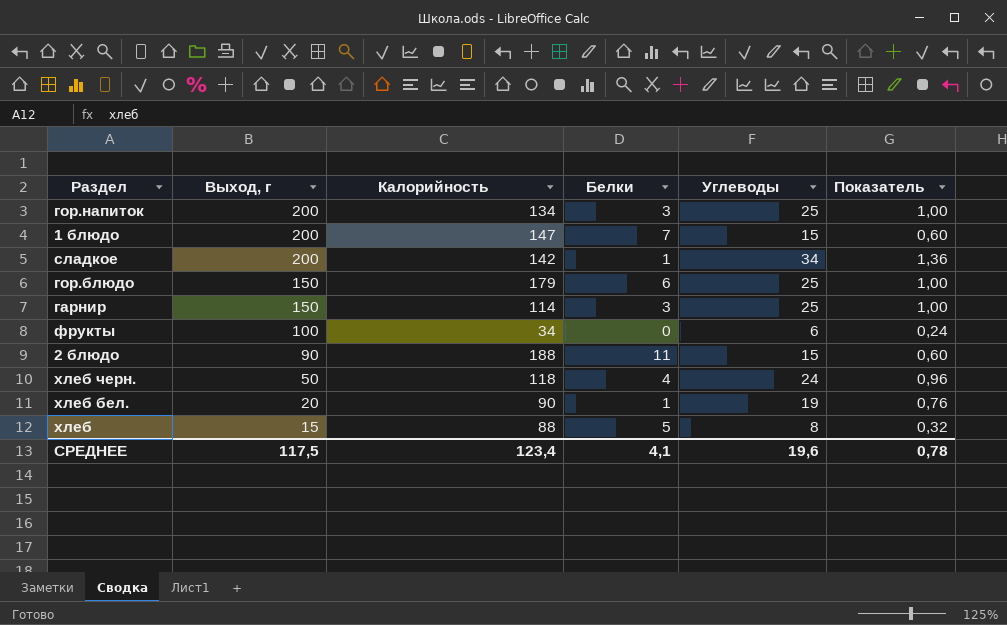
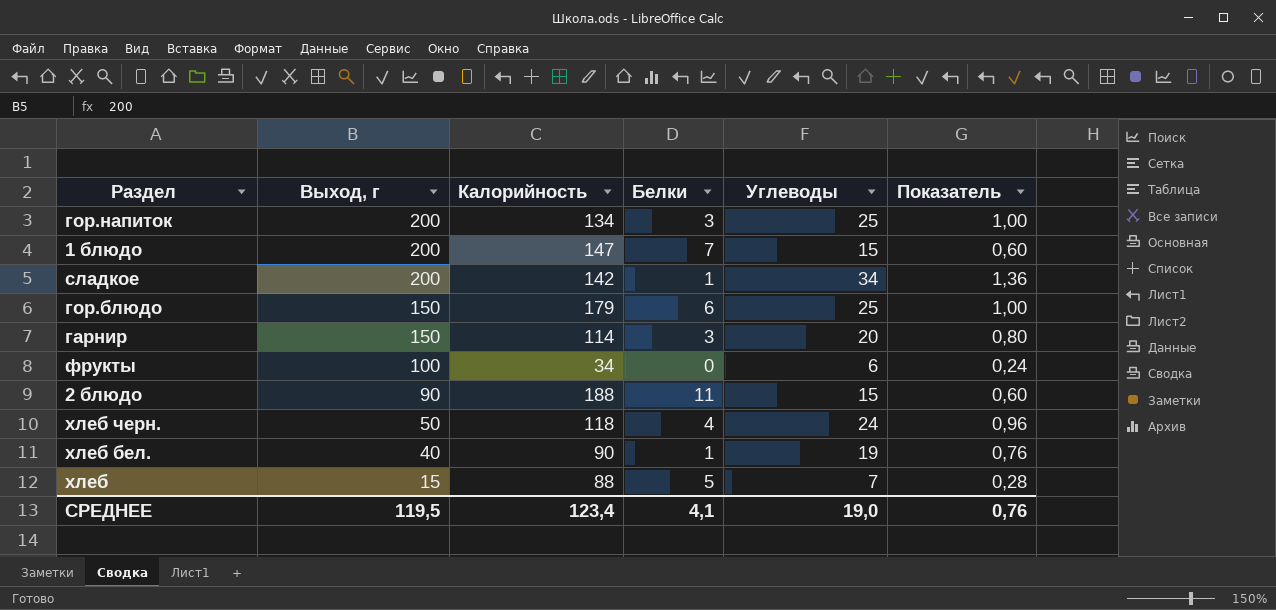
гарнир | Углеводы: 25 -> 20
гарнир | Показатель: 1,00 -> 0,80
хлеб бел. | Выход, г: 20 -> 40
хлеб | Углеводы: 8 -> 7
хлеб | Показатель: 0,32 -> 0,28
СРЕДНЕЕ | Выход, г: 117,5 -> 119,5
СРЕДНЕЕ | Углеводы: 19,6 -> 19,0
СРЕДНЕЕ | Показатель: 0,78 -> 0,76

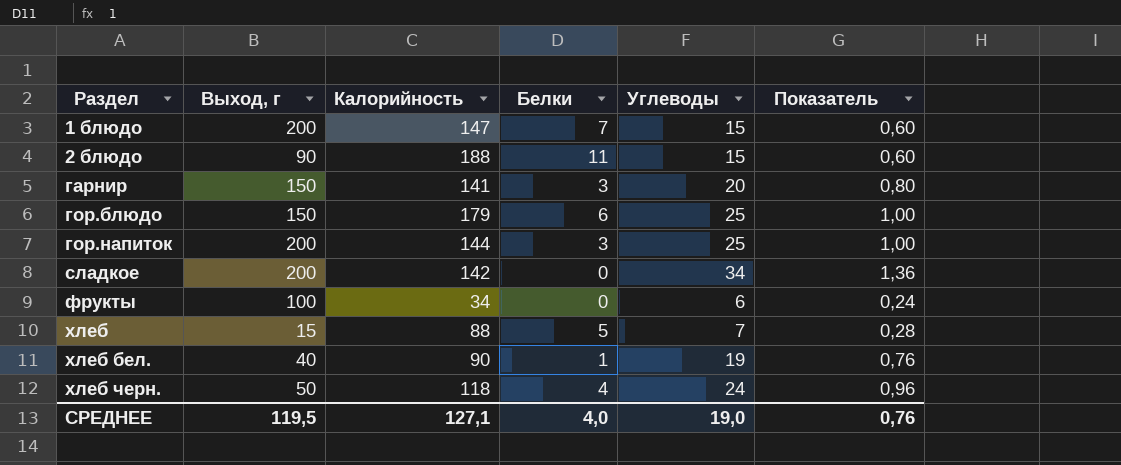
row order: Выход, г descending -> Раздел ascending
гарнир | Калорийность: 114 -> 141
гор.напиток | Калорийность: 134 -> 144
сладкое | Белки: 1 -> 0
СРЕДНЕЕ | Калорийность: 123,4 -> 127,1
СРЕДНЕЕ | Белки: 4,1 -> 4,0

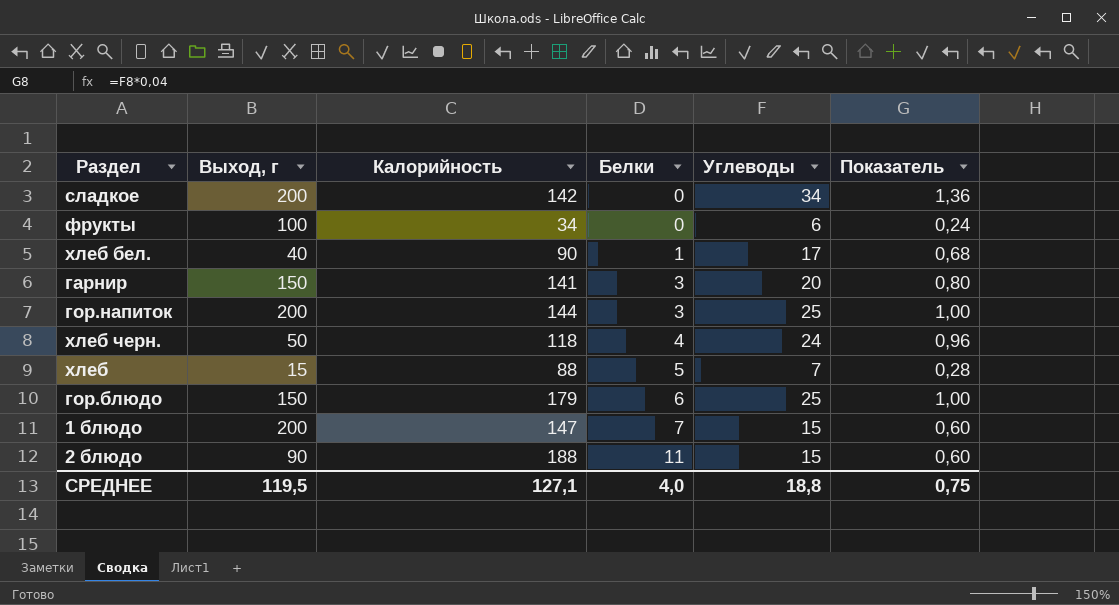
row order: Раздел ascending -> Белки ascending
хлеб бел. | Углеводы: 19 -> 17
хлеб бел. | Показатель: 0,76 -> 0,68
СРЕДНЕЕ | Углеводы: 19,0 -> 18,8
СРЕДНЕЕ | Показатель: 0,76 -> 0,75

